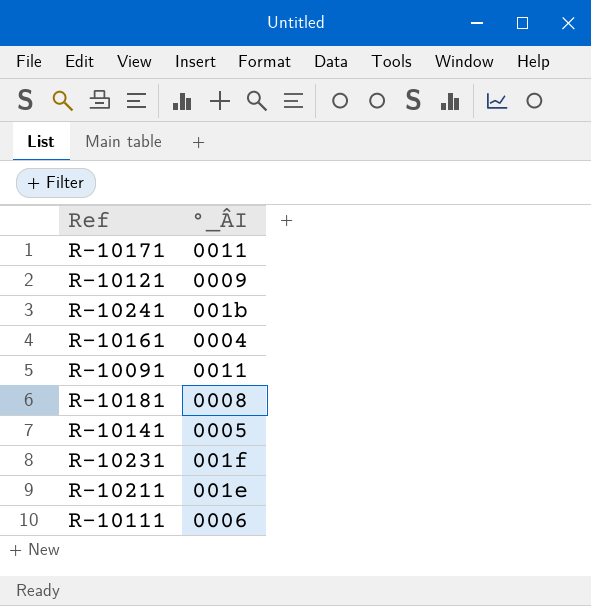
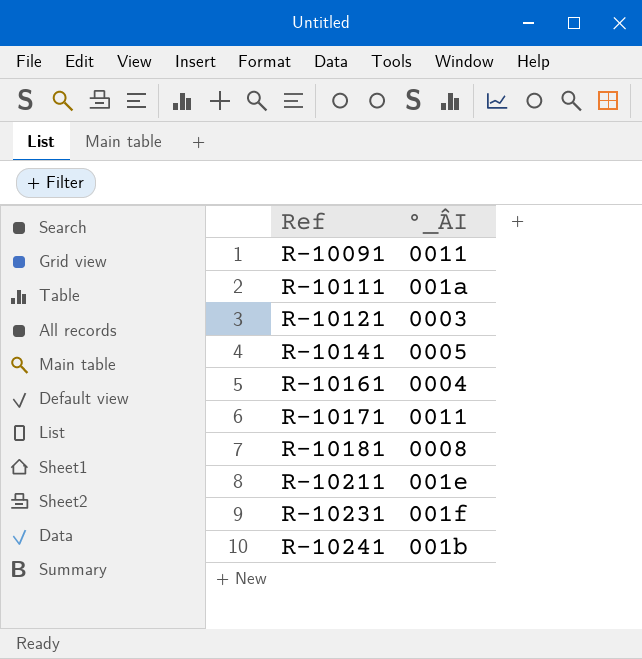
row order: none -> Ref ascending
R-10111 | °_ÂI: 0006 -> 001a
R-10121 | °_ÂI: 0009 -> 0003

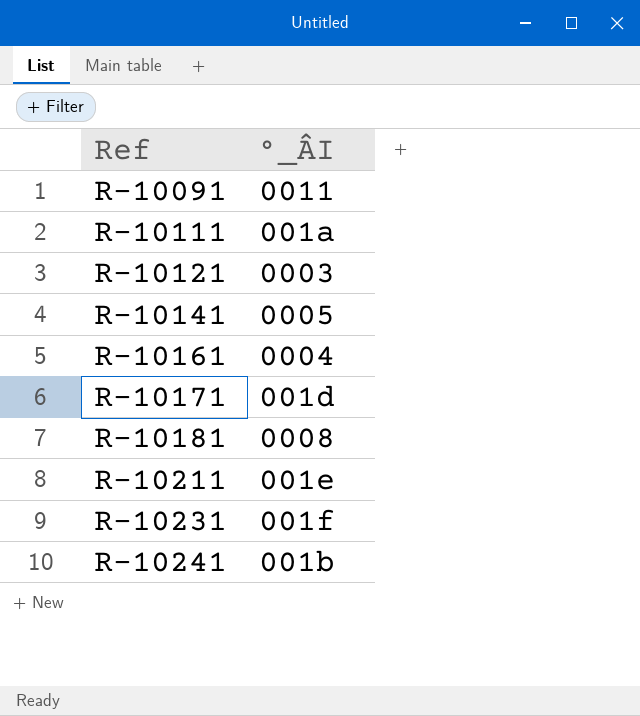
R-10171 | °_ÂI: 0011 -> 001d

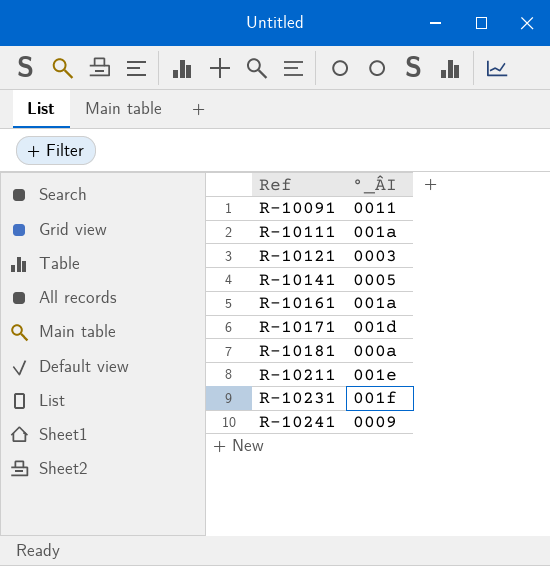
R-10161 | °_ÂI: 0004 -> 001a
R-10181 | °_ÂI: 0008 -> 000a
R-10241 | °_ÂI: 001b -> 0009

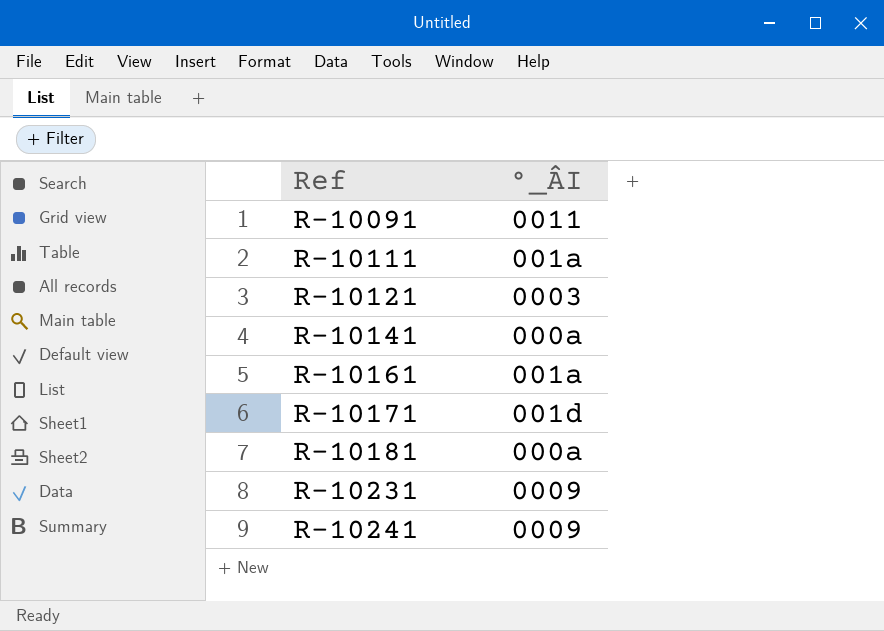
row R-10211: 001e -> none
R-10141 | °_ÂI: 0005 -> 000a
R-10231 | °_ÂI: 001f -> 0009

